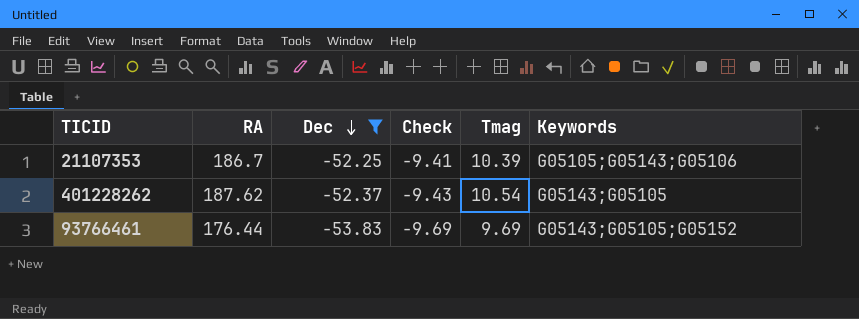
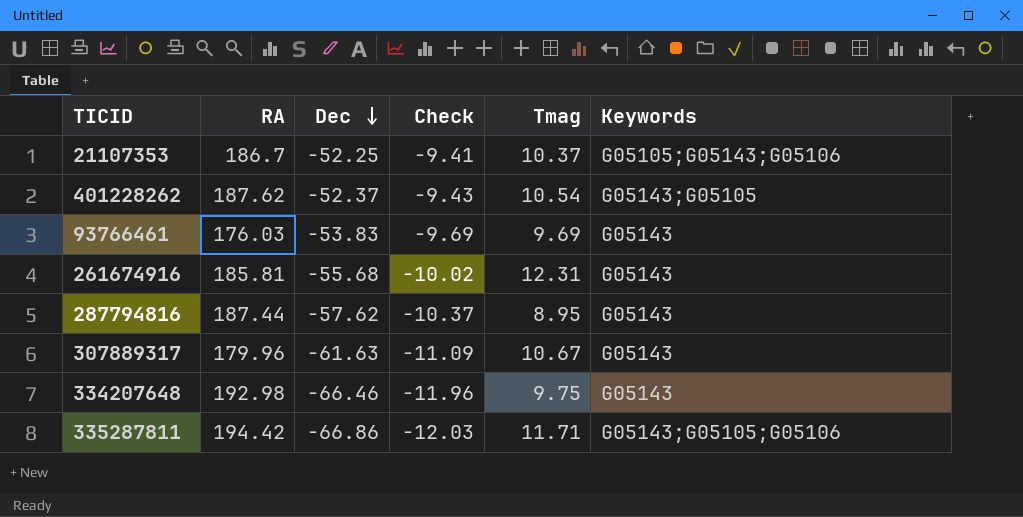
filter: Dec >= -53.83 -> none
21107353 | Tmag: 10.39 -> 10.37
93766461 | RA: 176.44 -> 176.03
93766461 | Keywords: G05143;G05105;G05152 -> G05143

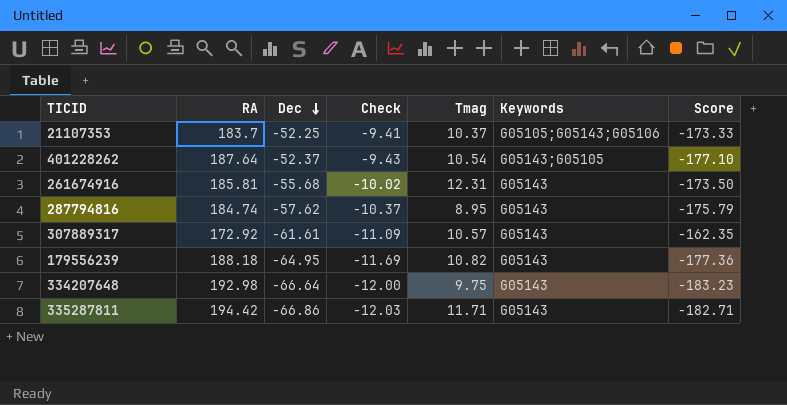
column Score | formula: none -> [Tmag] - [RA]
row 93766461: 176.03 | -53.83 | -9.69 | 9.69 | G05143 -> none
21107353 | RA: 186.7 -> 183.7
401228262 | RA: 187.62 -> 187.64
287794816 | RA: 187.44 -> 184.74
307889317 | RA: 179.96 -> 172.92
307889317 | Dec: -61.63 -> -61.61
307889317 | Tmag: 10.67 -> 10.57
row 179556239: none -> 188.18 | -64.95 | -11.69 | 10.82 | G05143 | -177.36
334207648 | Dec: -66.46 -> -66.64
334207648 | Check: -11.96 -> -12.00
335287811 | Keywords: G05143;G05105;G05106 -> G05143

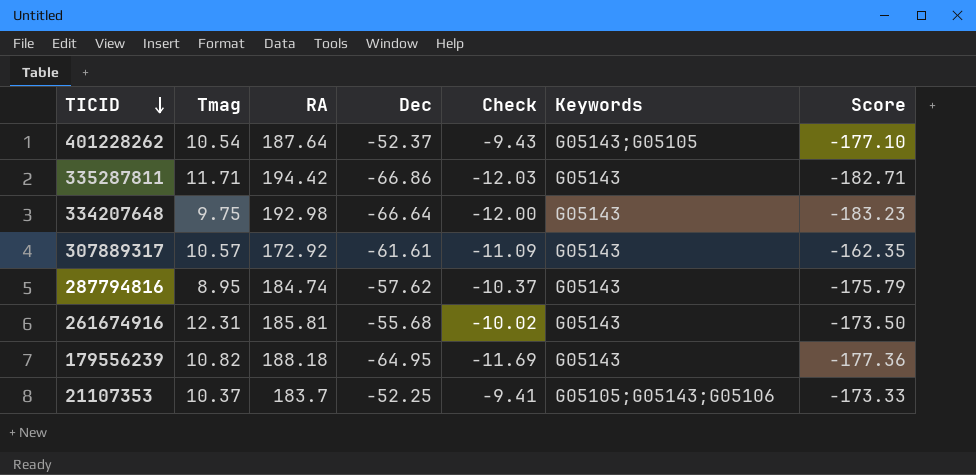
row order: Dec descending -> TICID descending
column Tmag | position: 5 -> 2

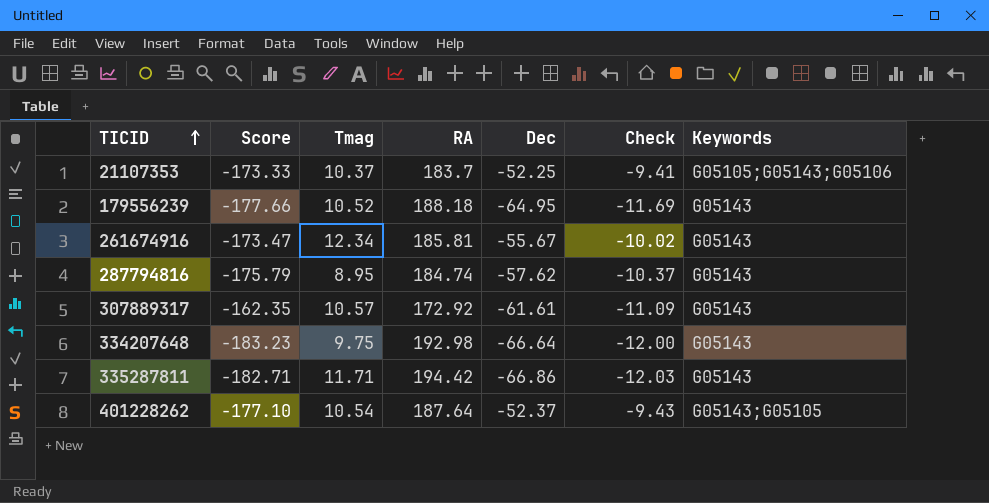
row order: TICID descending -> TICID ascending
column Score | position: 7 -> 2
179556239 | Score: -177.36 -> -177.66
179556239 | Tmag: 10.82 -> 10.52
261674916 | Score: -173.50 -> -173.47
261674916 | Tmag: 12.31 -> 12.34
261674916 | Dec: -55.68 -> -55.67

